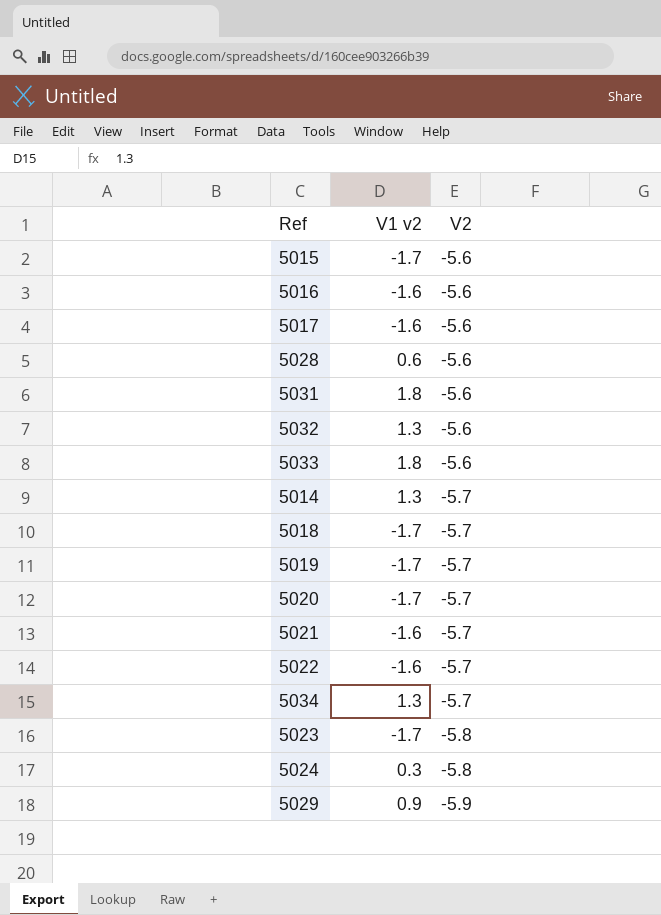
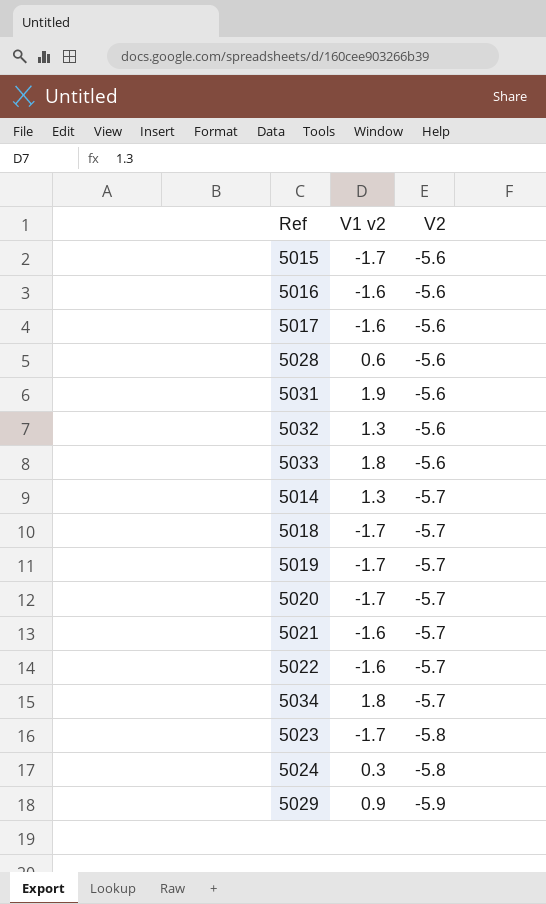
5031 | V1 v2: 1.8 -> 1.9
5034 | V1 v2: 1.3 -> 1.8

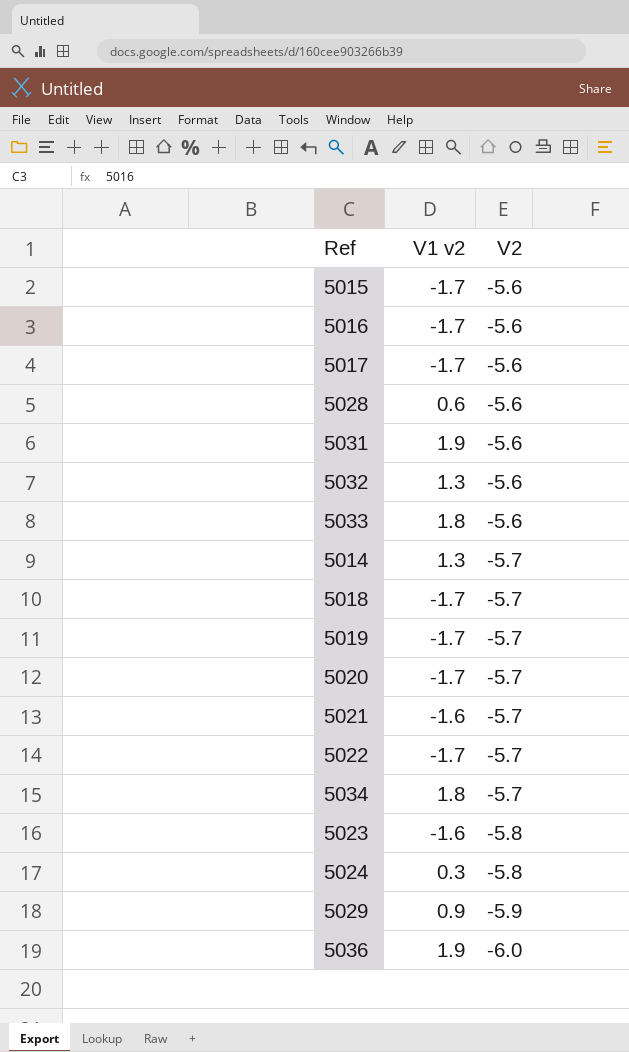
5016 | V1 v2: -1.6 -> -1.7
5017 | V1 v2: -1.6 -> -1.7
5022 | V1 v2: -1.6 -> -1.7
5023 | V1 v2: -1.7 -> -1.6
row 5036: none -> 1.9 | -6.0

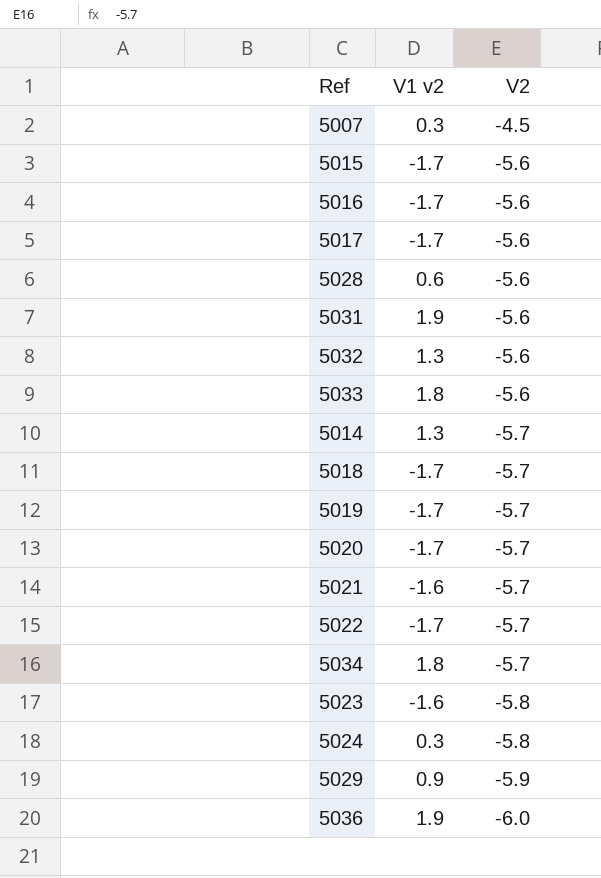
row 5007: none -> 0.3 | -4.5

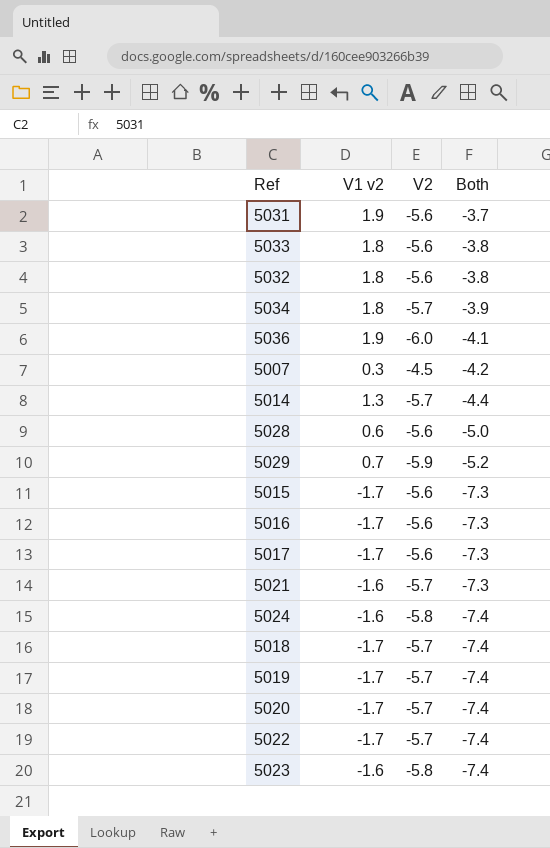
row order: V2 descending -> Both descending
column Both | formula: none -> [V1 v2] + [V2]
5032 | V1 v2: 1.3 -> 1.8
5029 | V1 v2: 0.9 -> 0.7
5024 | V1 v2: 0.3 -> -1.6

